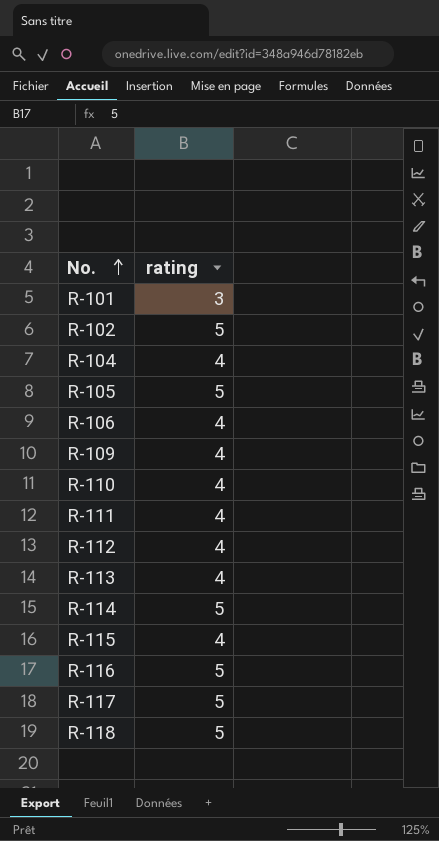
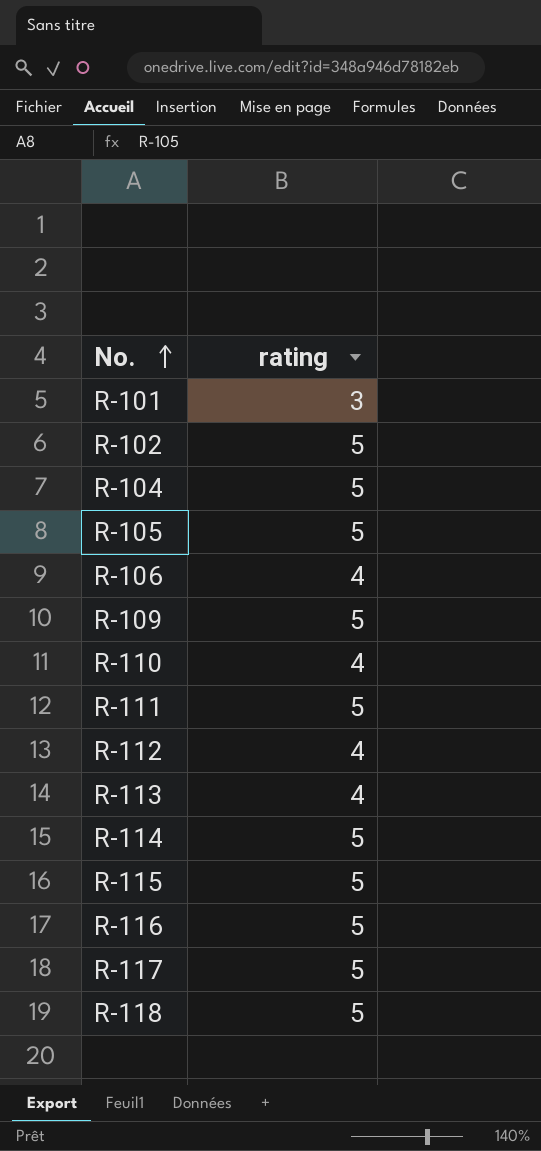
R-104 | rating: 4 -> 5
R-109 | rating: 4 -> 5
R-111 | rating: 4 -> 5
R-115 | rating: 4 -> 5

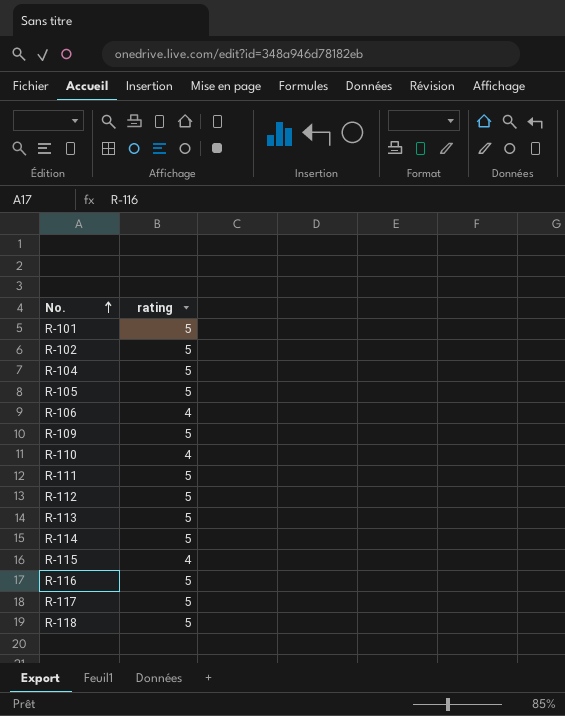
R-101 | rating: 3 -> 5
R-112 | rating: 4 -> 5
R-113 | rating: 4 -> 5
R-115 | rating: 5 -> 4

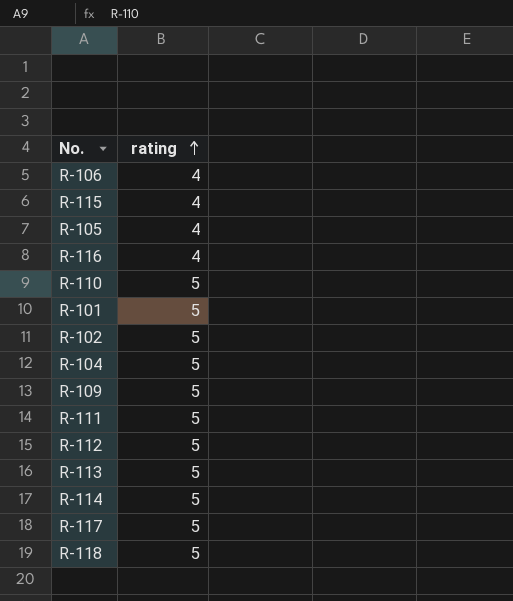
row order: No. ascending -> rating ascending
R-105 | rating: 5 -> 4
R-116 | rating: 5 -> 4
R-110 | rating: 4 -> 5

